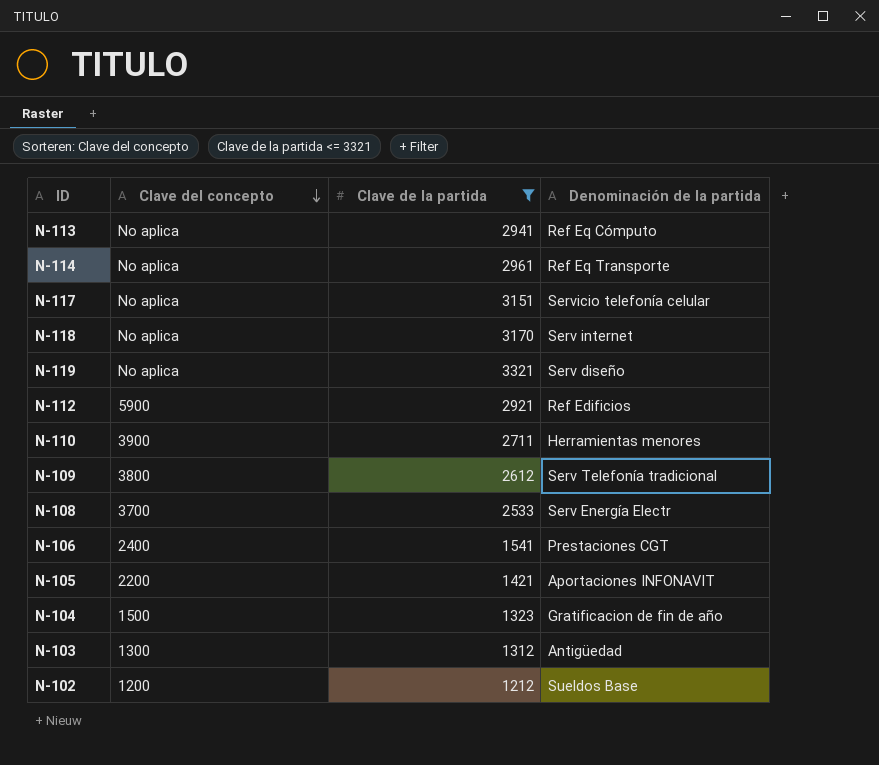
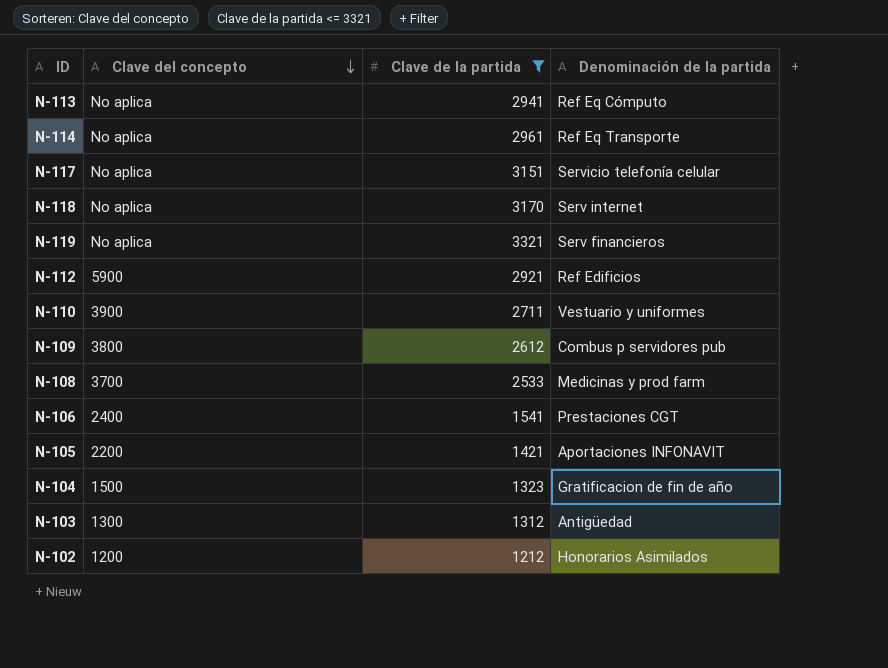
N-119 | Denominación de la partida: Serv diseño -> Serv financieros
N-110 | Denominación de la partida: Herramientas menores -> Vestuario y uniformes
N-109 | Denominación de la partida: Serv Telefonía tradicional -> Combus p servidores pub
N-108 | Denominación de la partida: Serv Energía Electr -> Medicinas y prod farm
N-102 | Denominación de la partida: Sueldos Base -> Honorarios Asimilados

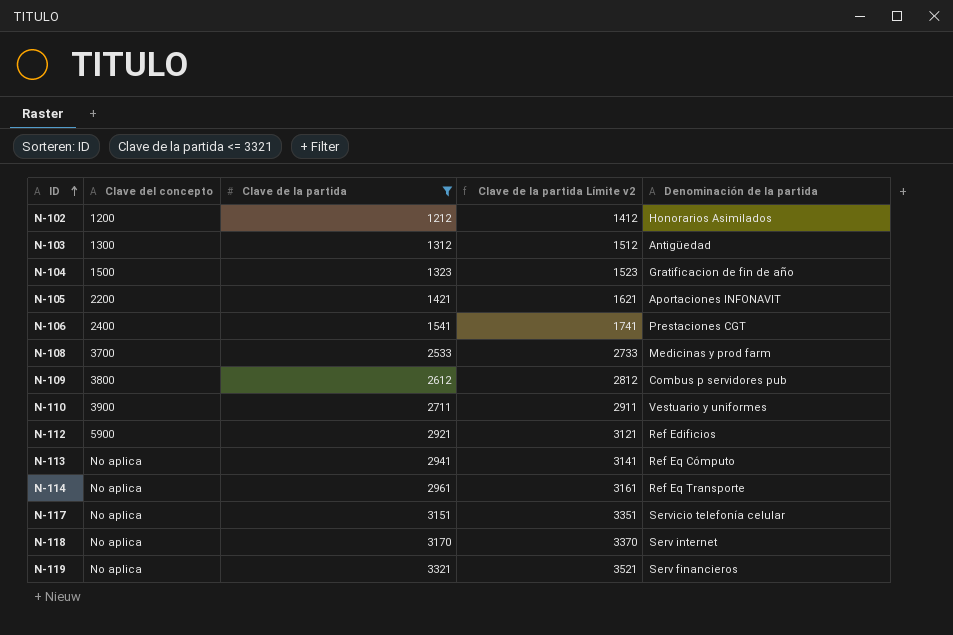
row order: Clave del concepto descending -> ID ascending
column Clave de la partida Límite v2 | formula: none -> [Clave de la partida] + 200

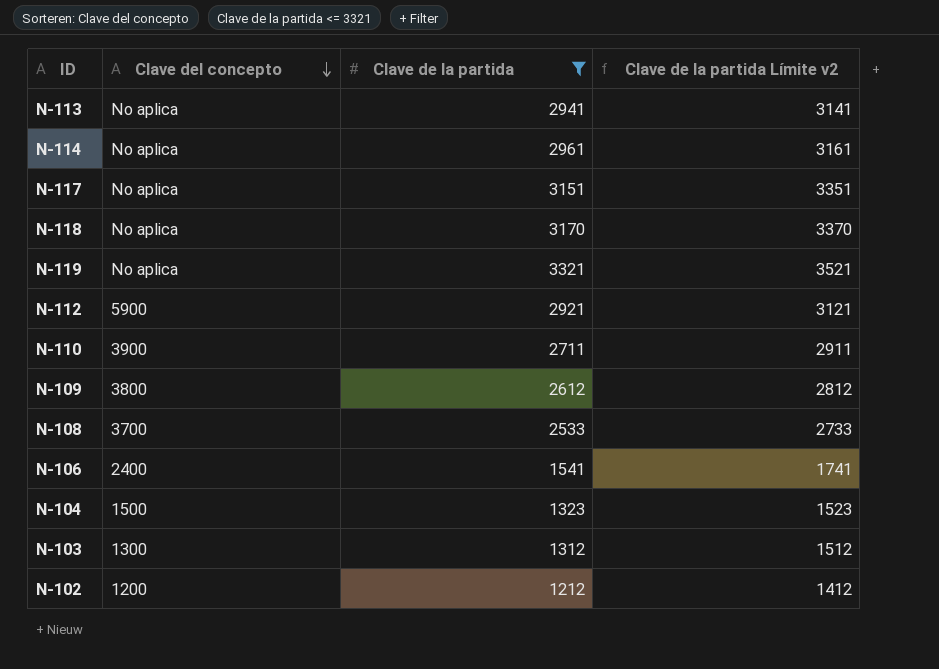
row order: ID ascending -> Clave del concepto descending
column Denominación de la partida | position: 5 -> none
row N-105: 2200 | 1421 | 1621 | Aportaciones INFONAVIT -> none

